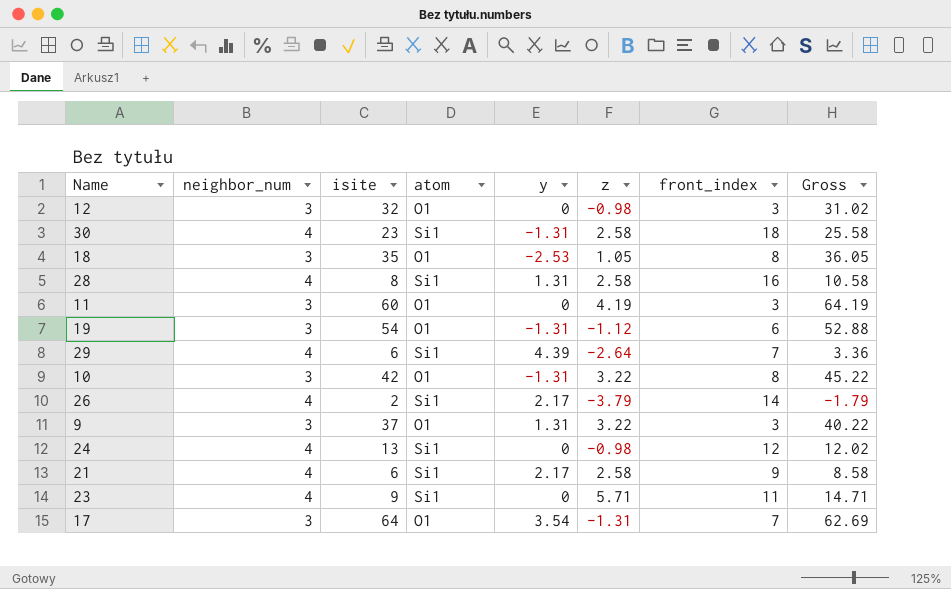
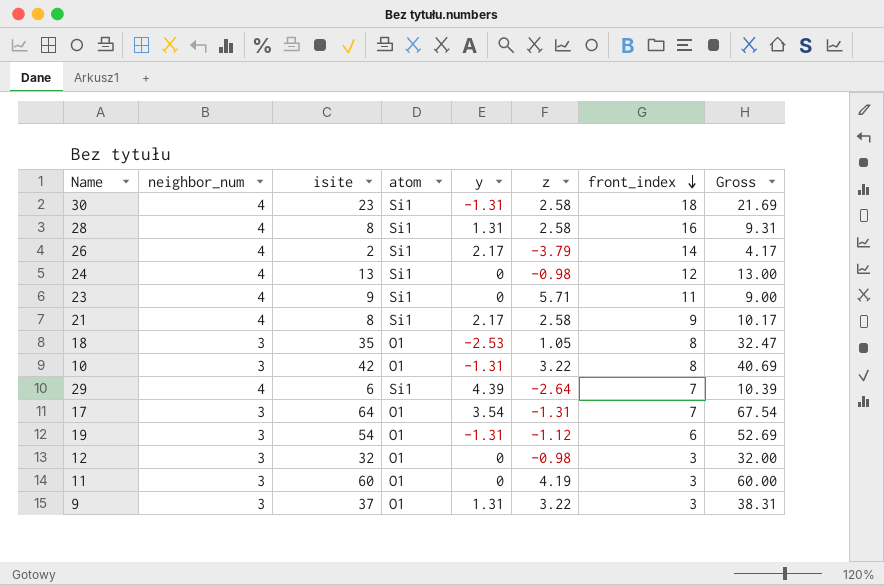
row order: none -> front_index descending
column Gross | formula: [isite] + [z] -> [isite] + [y]
21 | isite: 6 -> 8

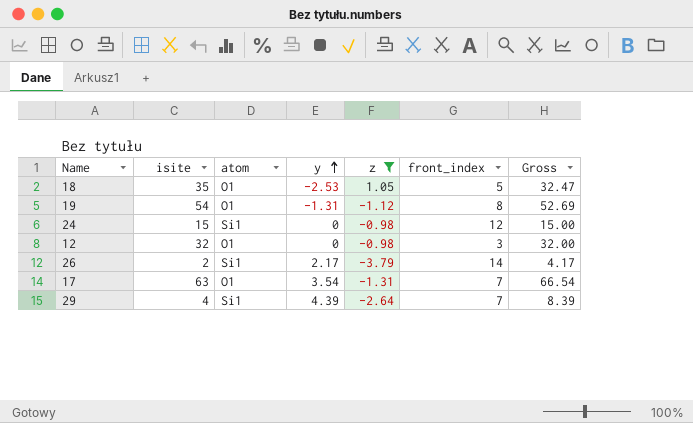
filter: none -> z <= 1.05
row order: front_index descending -> y ascending
column neighbor_num | position: 2 -> none
18 | front_index: 8 -> 5
19 | front_index: 6 -> 8
24 | isite: 13 -> 15
24 | Gross: 13.00 -> 15.00
17 | isite: 64 -> 63
17 | Gross: 67.54 -> 66.54
29 | isite: 6 -> 4
29 | Gross: 10.39 -> 8.39

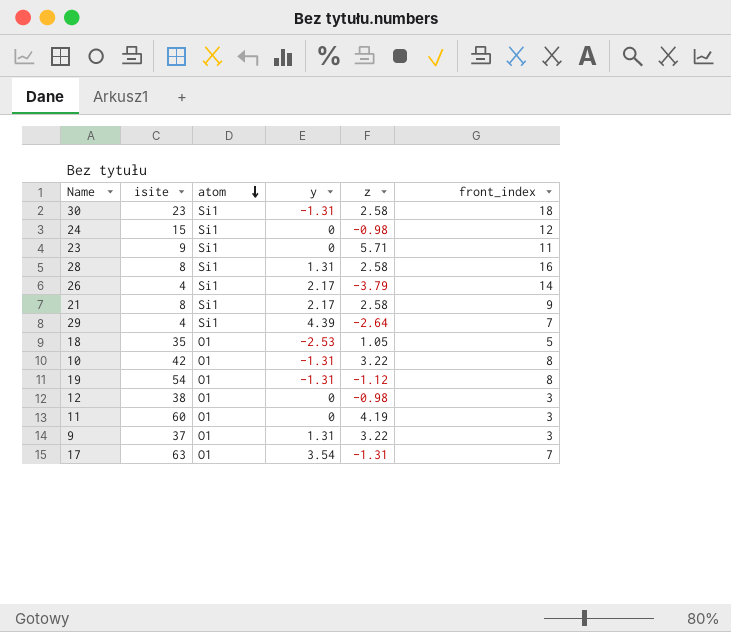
filter: z <= 1.05 -> none
row order: y ascending -> atom descending
column Gross | formula: [isite] + [y] -> none
26 | isite: 2 -> 4
12 | isite: 32 -> 38

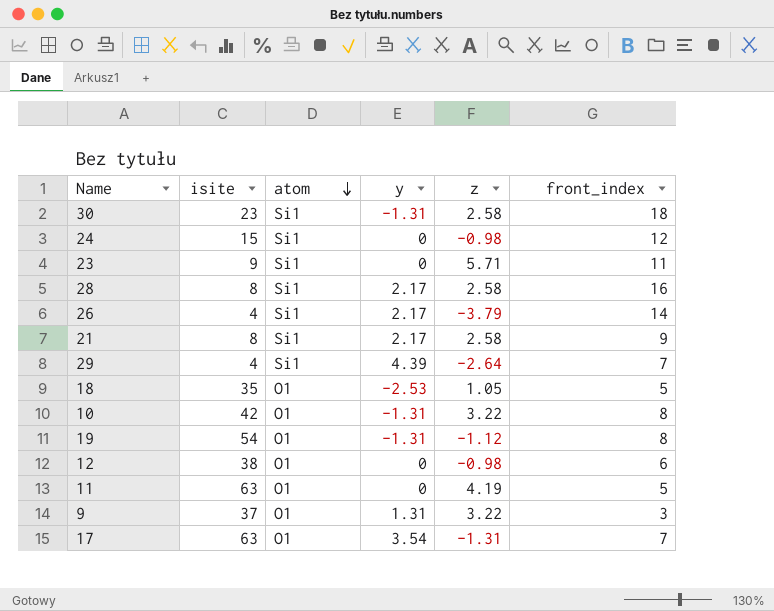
28 | y: 1.31 -> 2.17
12 | front_index: 3 -> 6
11 | isite: 60 -> 63
11 | front_index: 3 -> 5

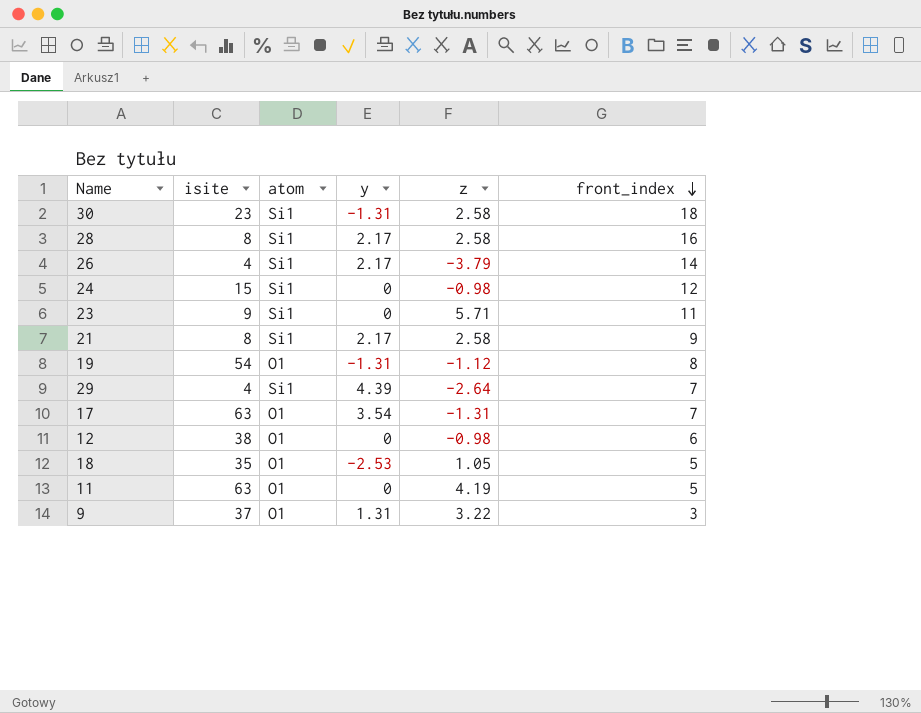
row order: atom descending -> front_index descending
row 10: 42 | O1 | -1.31 | 3.22 | 8 -> none

